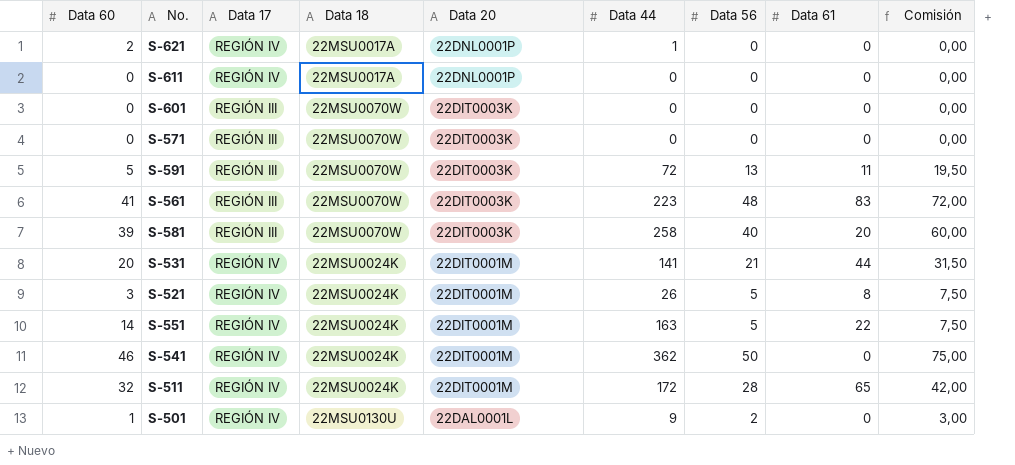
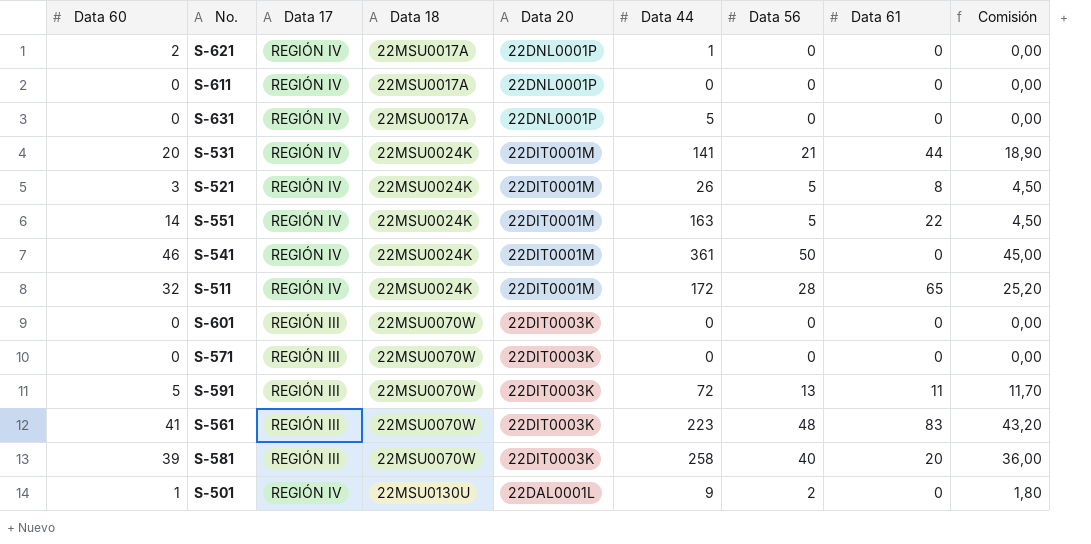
row order: Data 20 descending -> Data 18 ascending
column Comisión | formula: [Data 56] * 1,5 -> [Data 56] * 0,9
row S-631: none -> 0 | REGIÓN IV | 22MSU0017A | 22DNL0001P | 5 | 0 | 0 | 0,00
S-541 | Data 44: 362 -> 361

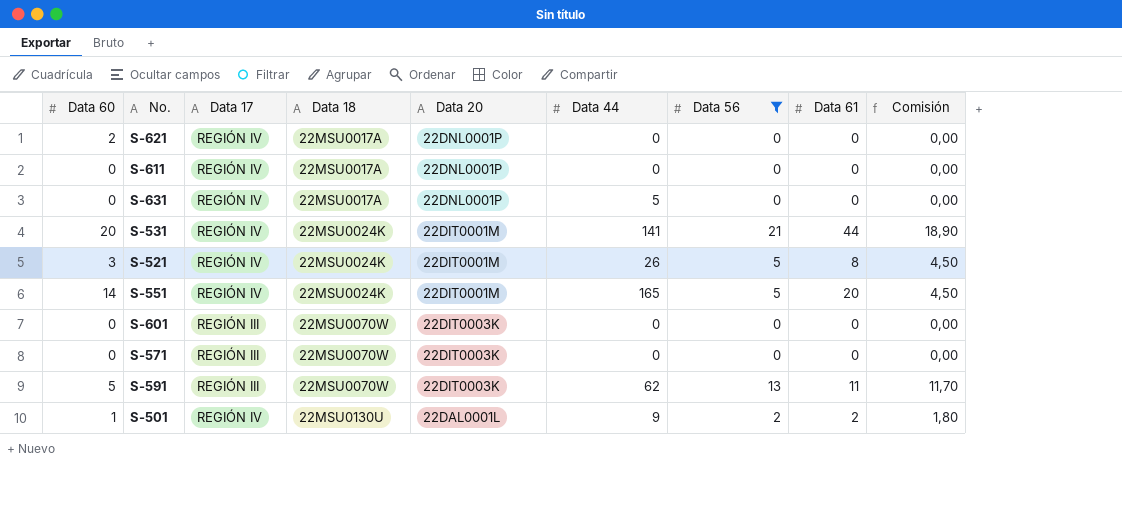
filter: none -> Data 56 <= 21
S-621 | Data 44: 1 -> 0
S-551 | Data 44: 163 -> 165
S-551 | Data 61: 22 -> 20
S-591 | Data 44: 72 -> 62
S-501 | Data 61: 0 -> 2

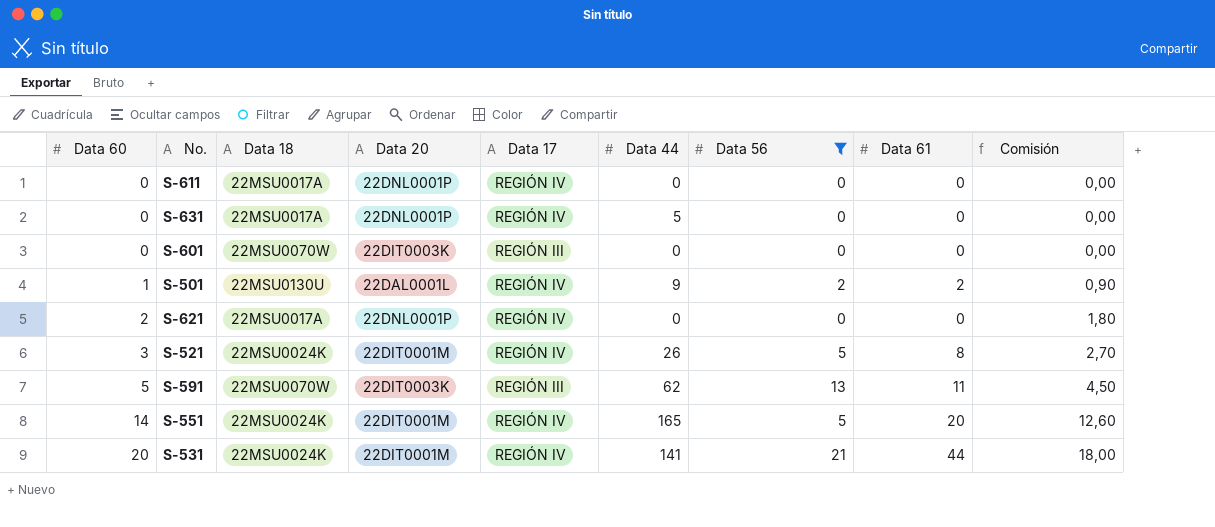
row order: Data 18 ascending -> Data 60 ascending
column Data 17 | position: 3 -> 5
column Comisión | formula: [Data 56] * 0,9 -> [Data 60] * 0,9
row S-571: 0 | REGIÓN III | 22MSU0070W | 22DIT0003K | 0 | 0 | 0 | 0,00 -> none

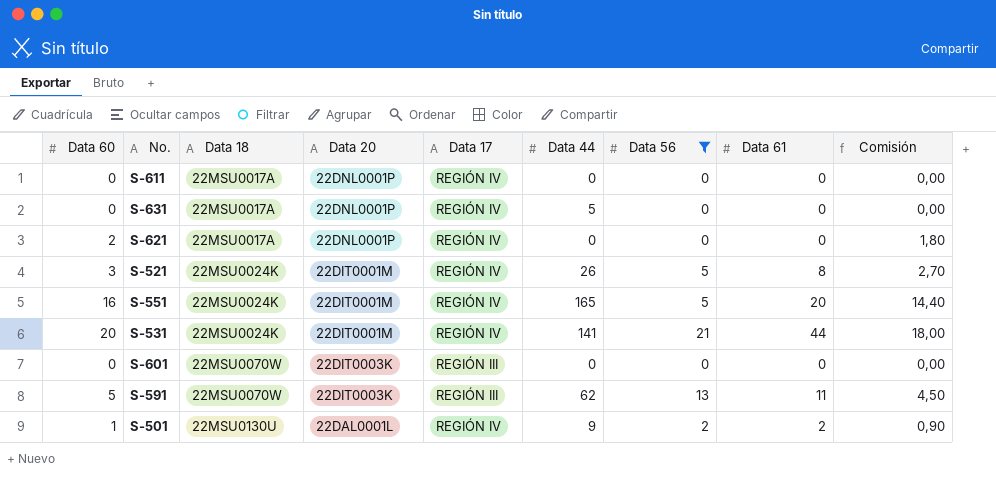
row order: Data 60 ascending -> Data 18 ascending
S-551 | Data 60: 14 -> 16
S-551 | Comisión: 12,60 -> 14,40

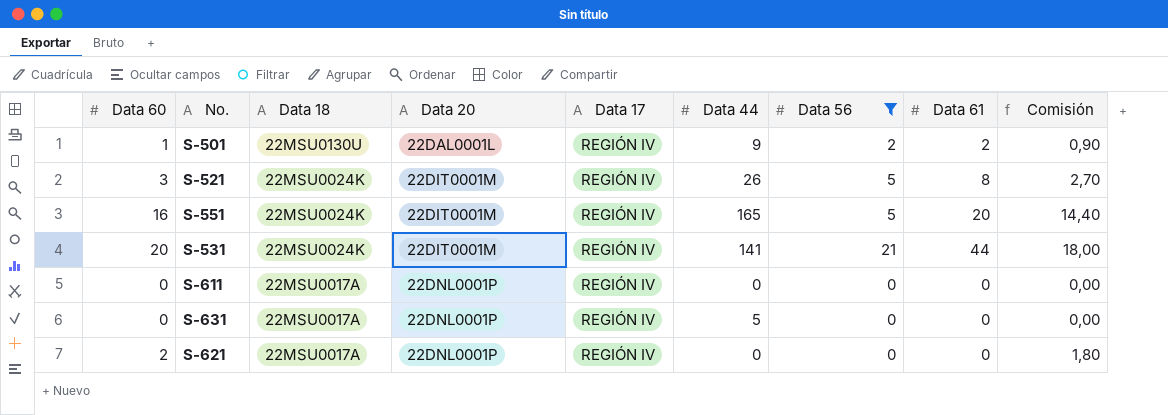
row order: Data 18 ascending -> Data 18 descending
row S-601: 0 | 22MSU0070W | 22DIT0003K | REGIÓN III | 0 | 0 | 0 | 0,00 -> none
row S-591: 5 | 22MSU0070W | 22DIT0003K | REGIÓN III | 62 | 13 | 11 | 4,50 -> none

